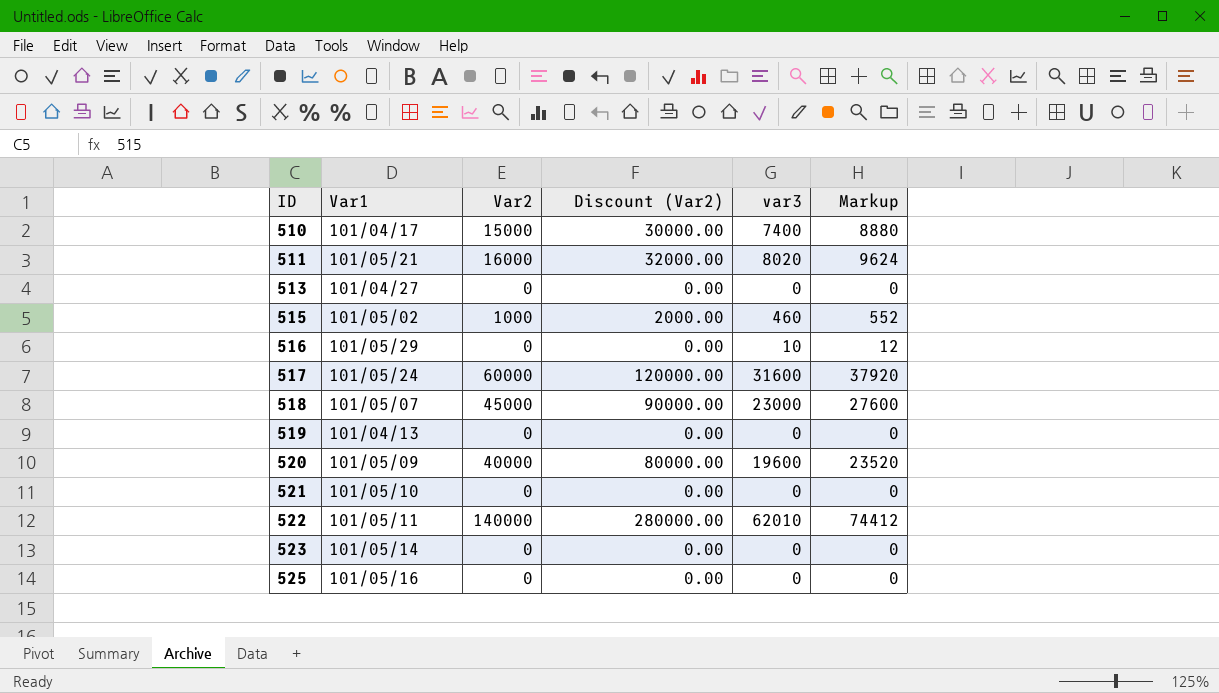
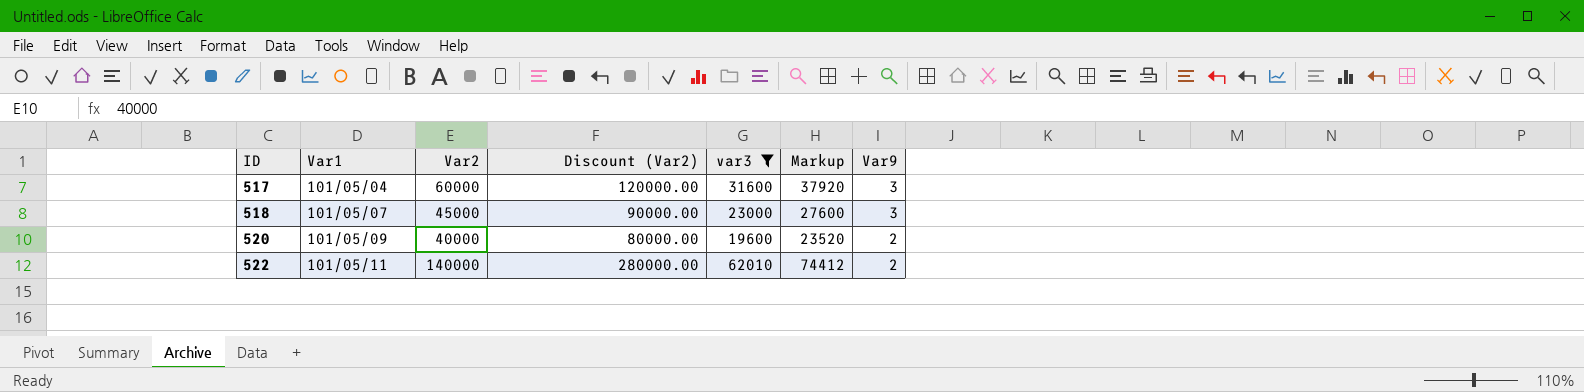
filter: none -> var3 >= 19600
column Var9 | position: none -> 7
517 | Var1: 101/05/24 -> 101/05/04

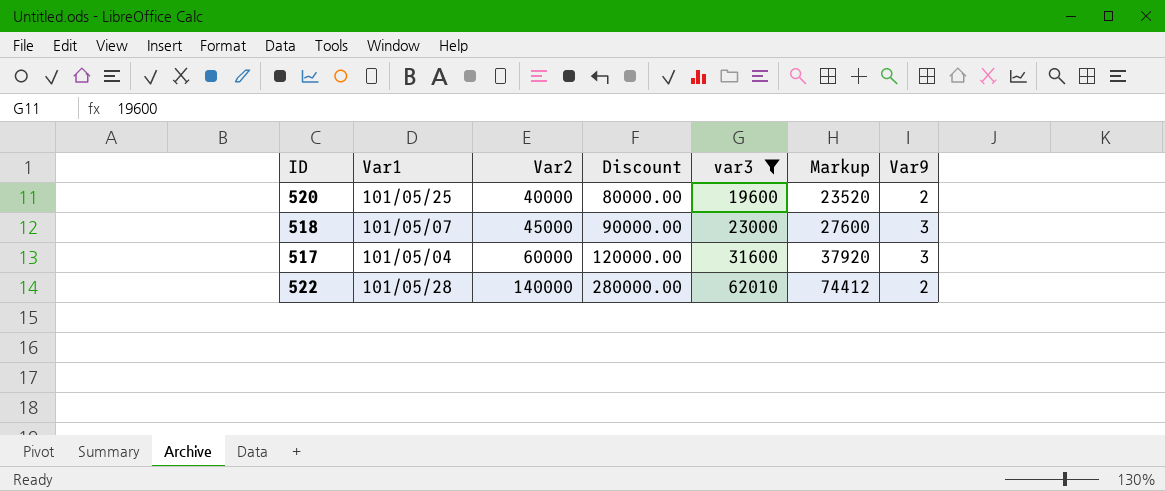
row order: ID ascending -> Var2 ascending
column name: Discount (Var2) -> Discount
520 | Var1: 101/05/09 -> 101/05/25
522 | Var1: 101/05/11 -> 101/05/28

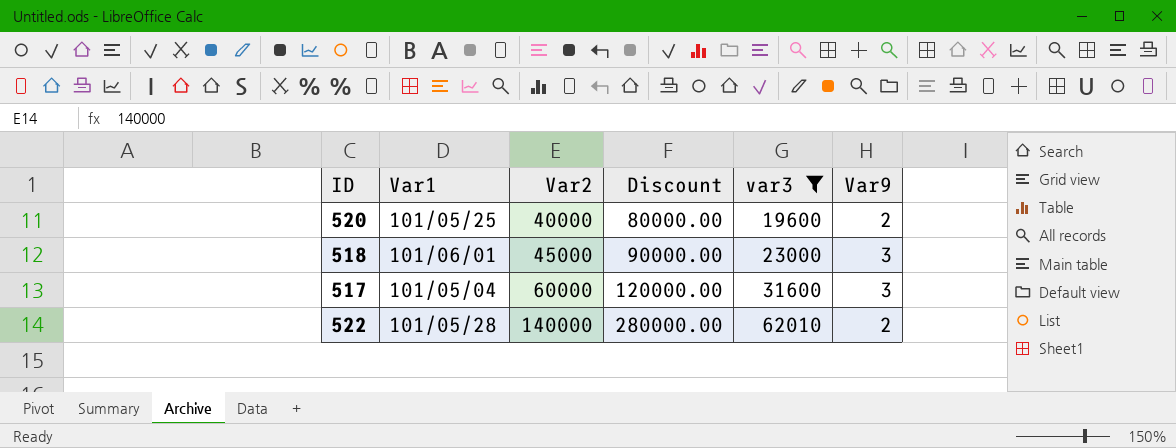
column Markup | formula: [var3] * 1.2 -> none
518 | Var1: 101/05/07 -> 101/06/01

